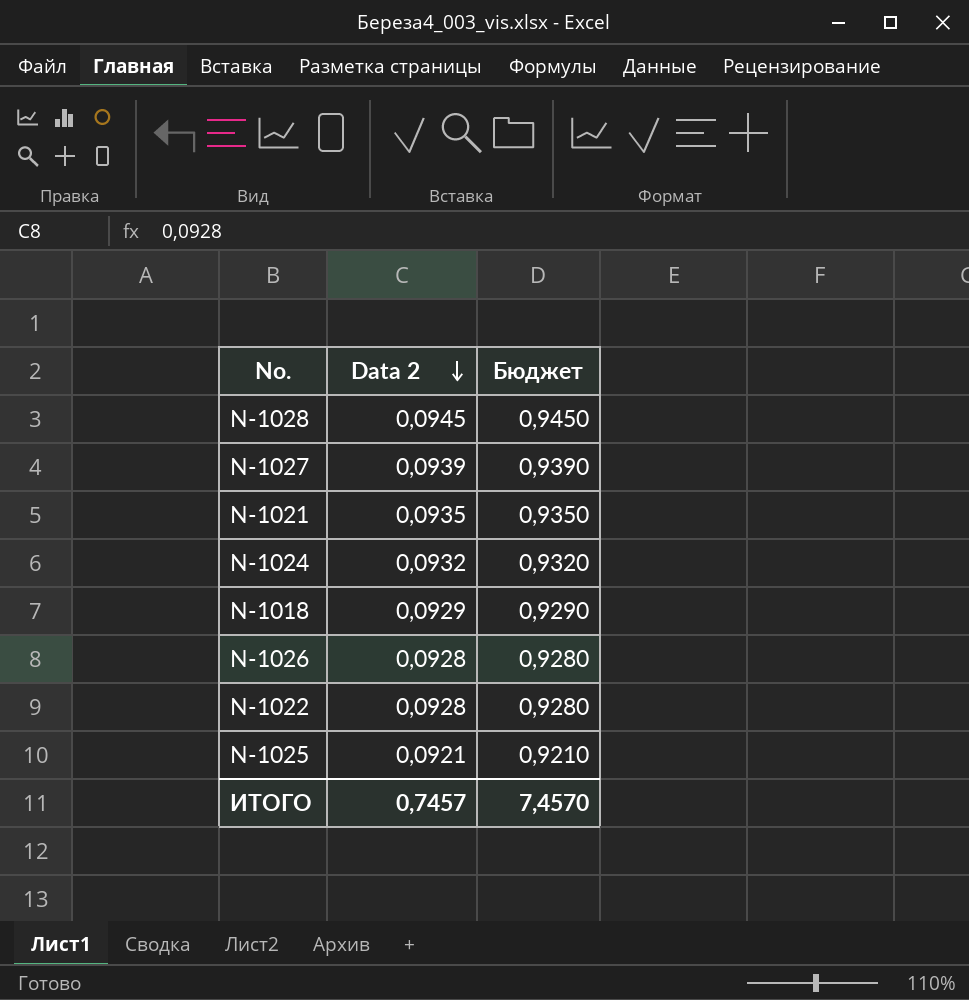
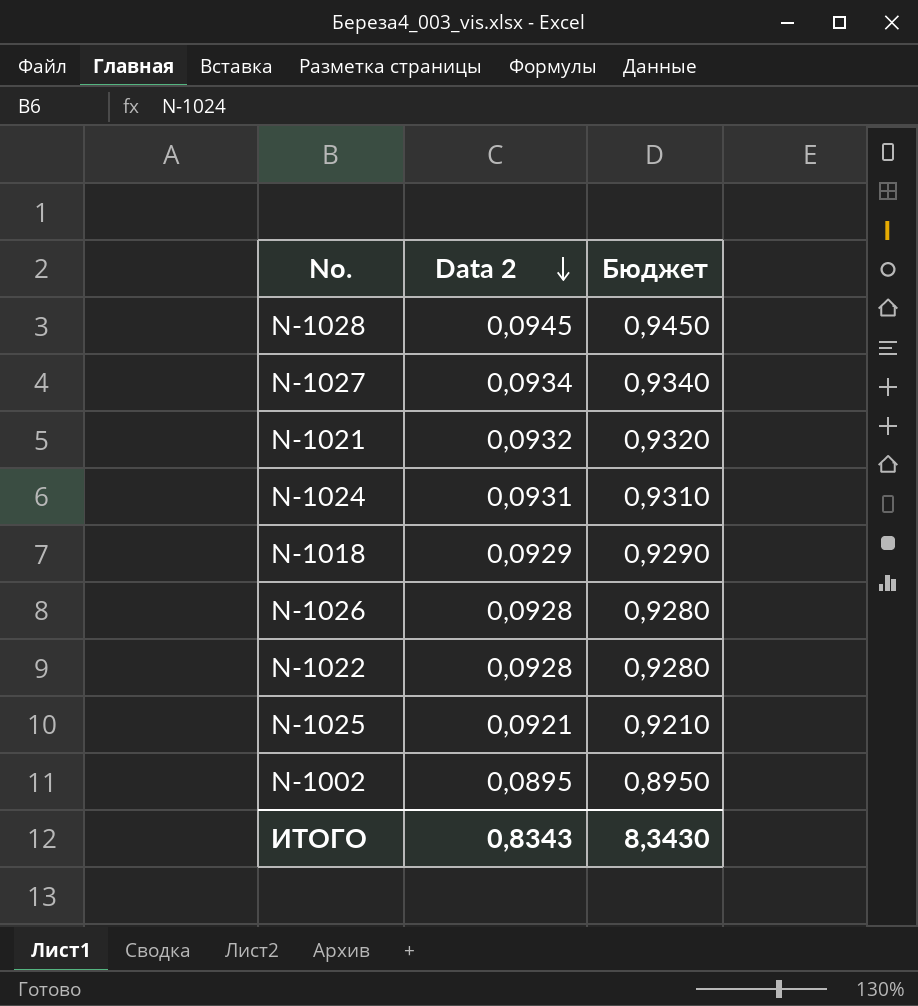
N-1027 | Data 2: 0,0939 -> 0,0934
N-1027 | Бюджет: 0,9390 -> 0,9340
N-1021 | Data 2: 0,0935 -> 0,0932
N-1021 | Бюджет: 0,9350 -> 0,9320
N-1024 | Data 2: 0,0932 -> 0,0931
N-1024 | Бюджет: 0,9320 -> 0,9310
row N-1002: none -> 0,0895 | 0,8950
ИТОГО | Data 2: 0,7457 -> 0,8343
ИТОГО | Бюджет: 7,4570 -> 8,3430

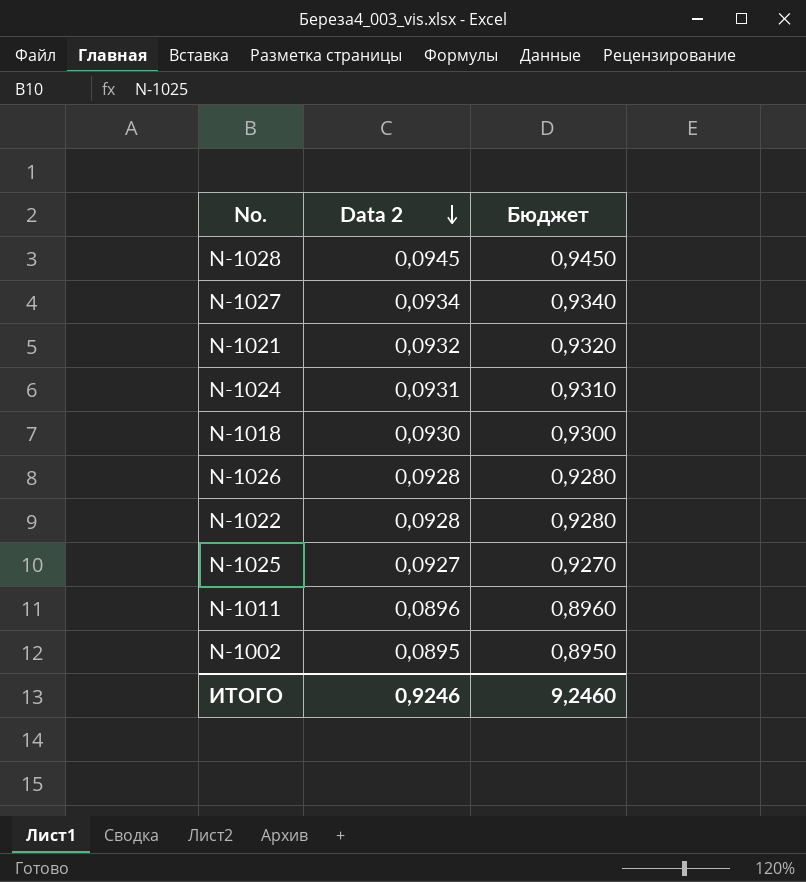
N-1018 | Data 2: 0,0929 -> 0,0930
N-1018 | Бюджет: 0,9290 -> 0,9300
N-1025 | Data 2: 0,0921 -> 0,0927
N-1025 | Бюджет: 0,9210 -> 0,9270
row N-1011: none -> 0,0896 | 0,8960
ИТОГО | Data 2: 0,8343 -> 0,9246
ИТОГО | Бюджет: 8,3430 -> 9,2460

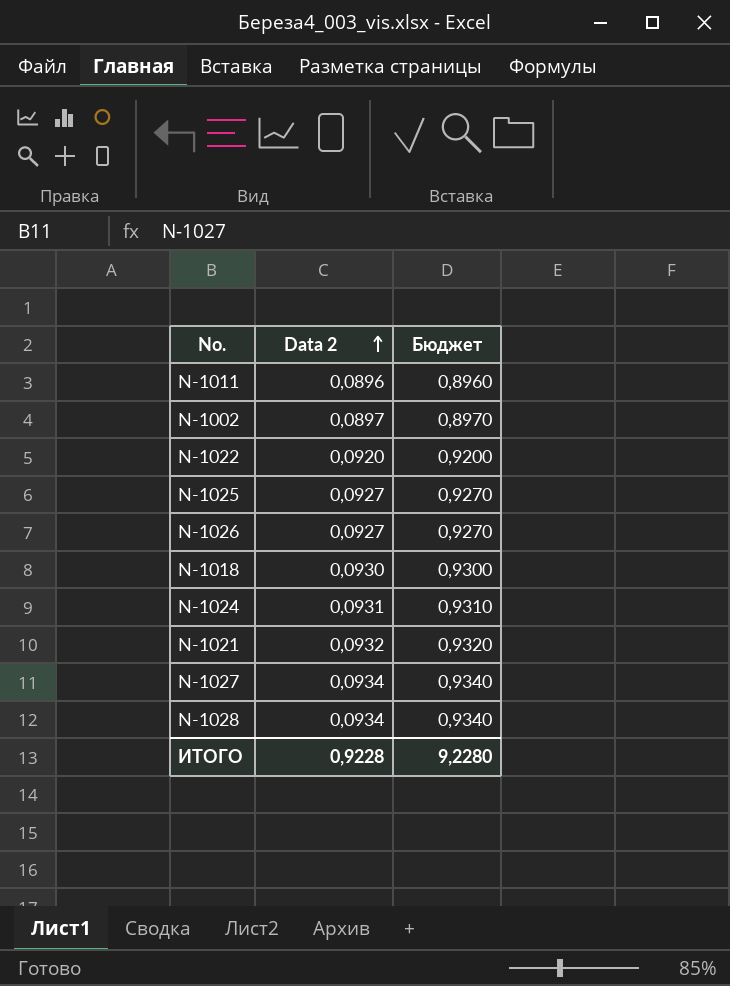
row order: Data 2 descending -> Data 2 ascending
N-1002 | Data 2: 0,0895 -> 0,0897
N-1002 | Бюджет: 0,8950 -> 0,8970
N-1022 | Data 2: 0,0928 -> 0,0920
N-1022 | Бюджет: 0,9280 -> 0,9200
N-1026 | Data 2: 0,0928 -> 0,0927
N-1026 | Бюджет: 0,9280 -> 0,9270
N-1028 | Data 2: 0,0945 -> 0,0934
N-1028 | Бюджет: 0,9450 -> 0,9340
ИТОГО | Data 2: 0,9246 -> 0,9228
ИТОГО | Бюджет: 9,2460 -> 9,2280

